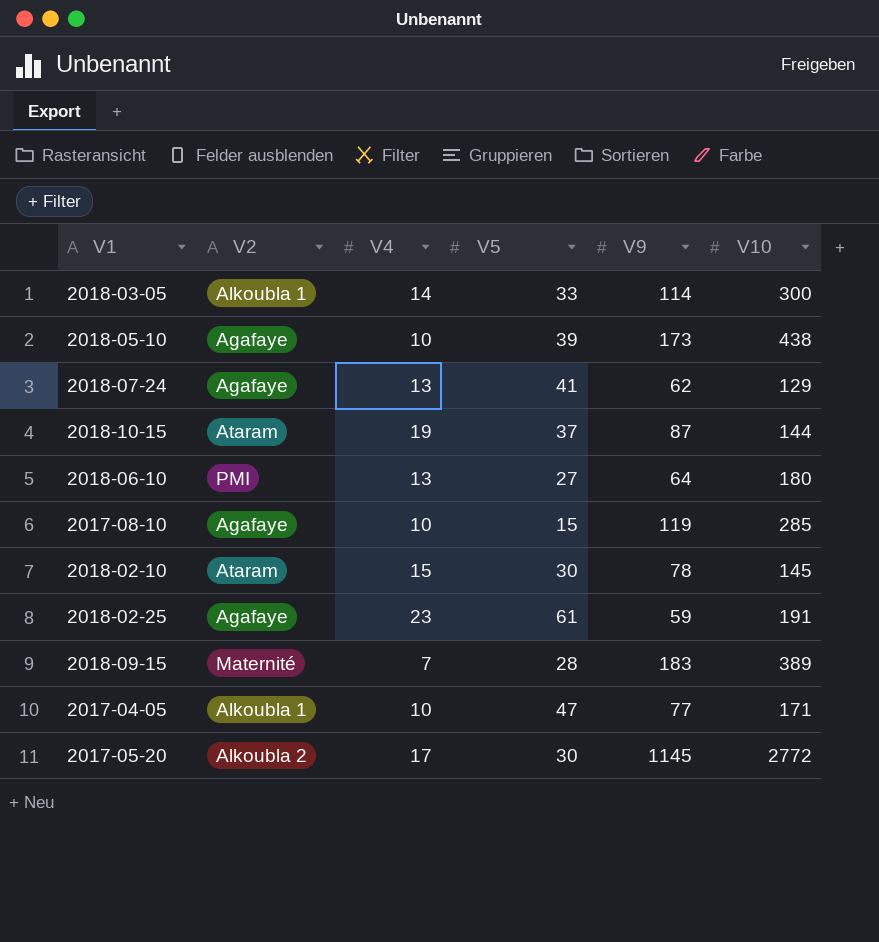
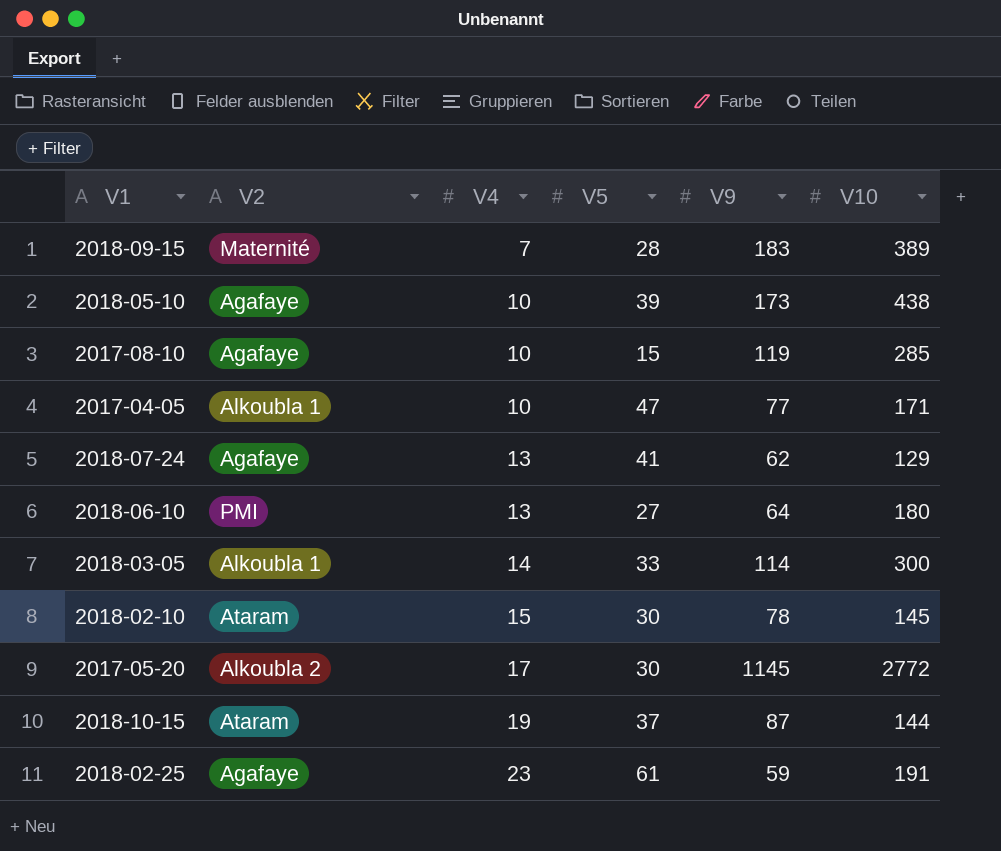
row order: none -> V4 ascending

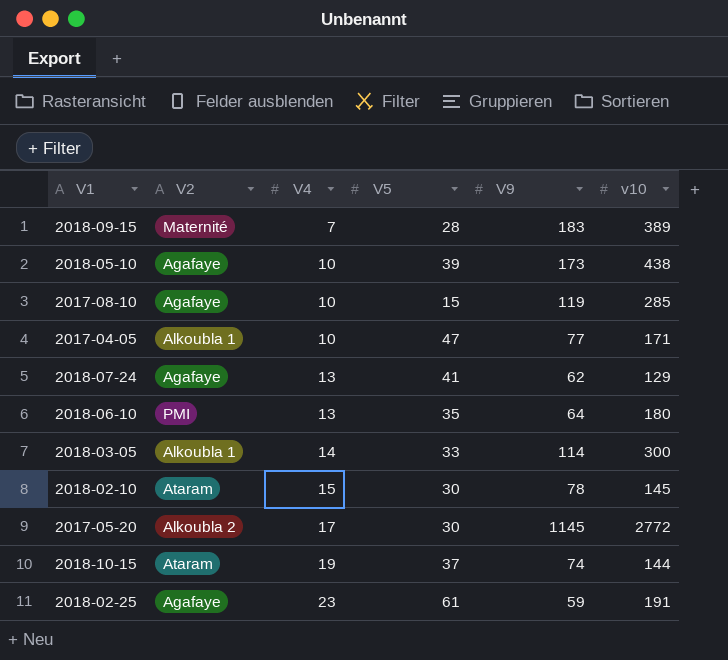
column name: V10 -> v10
2018-06-10 | V5: 27 -> 35
2018-10-15 | V9: 87 -> 74

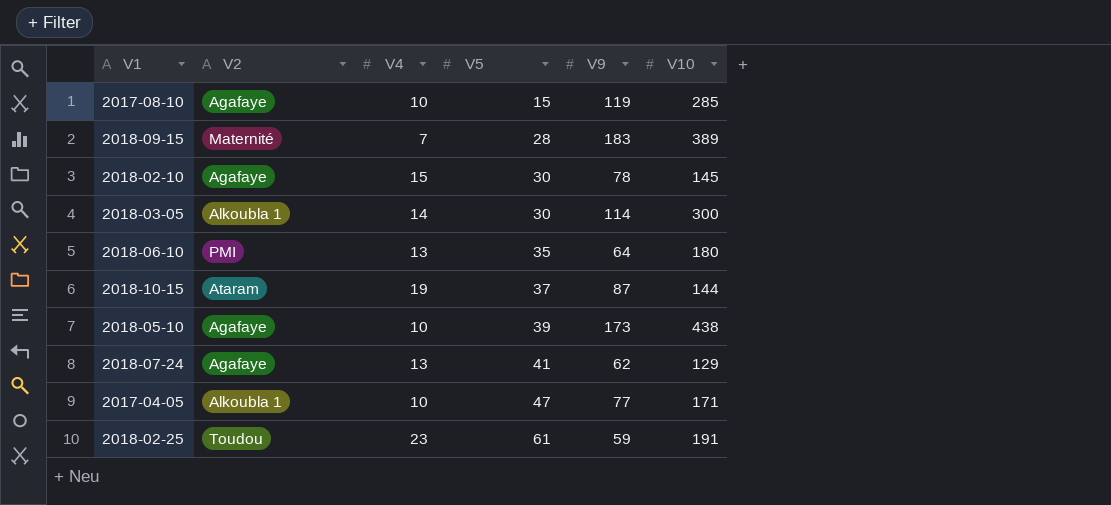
row order: V4 ascending -> V5 ascending
column name: v10 -> V10
row 2017-05-20: Alkoubla 2 | 17 | 30 | 1145 | 2772 -> none
2018-02-10 | V2: Ataram -> Agafaye
2018-03-05 | V5: 33 -> 30
2018-10-15 | V9: 74 -> 87
2018-02-25 | V2: Agafaye -> Toudou

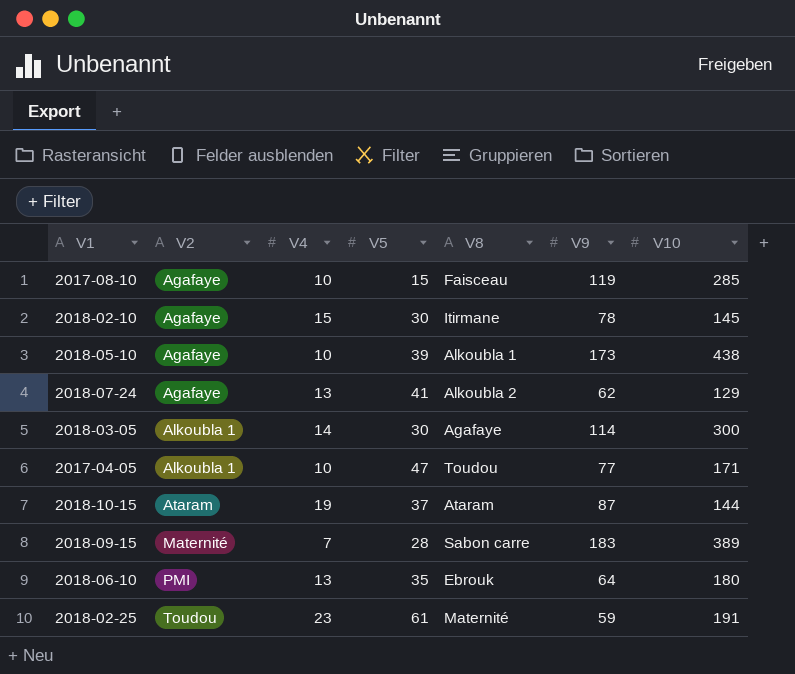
row order: V5 ascending -> V2 ascending
column V8 | position: none -> 5

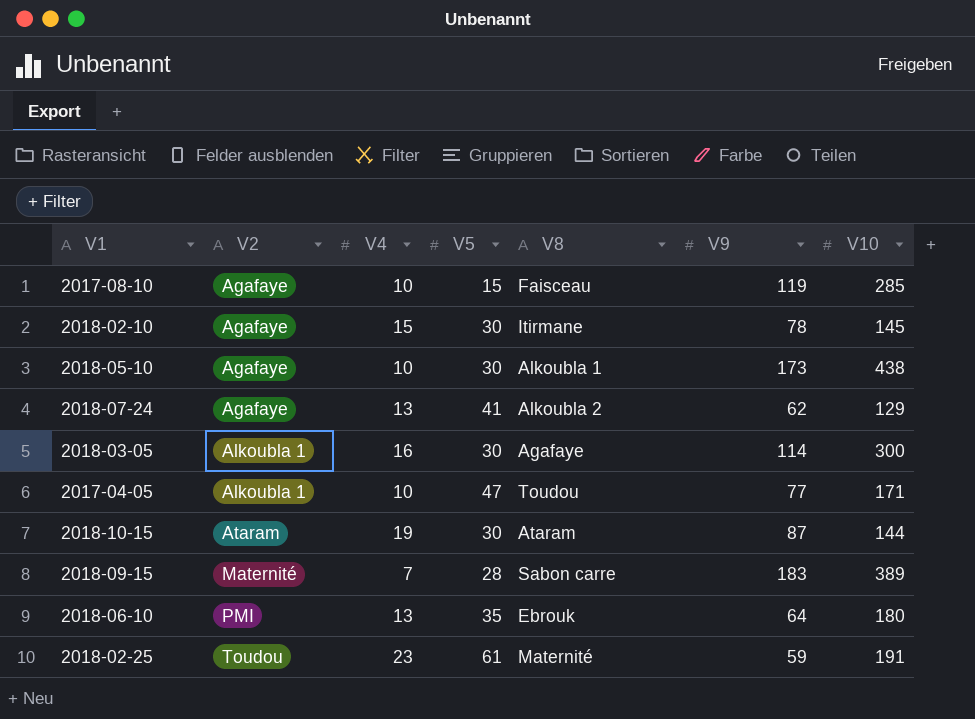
2018-05-10 | V5: 39 -> 30
2018-03-05 | V4: 14 -> 16
2018-10-15 | V5: 37 -> 30

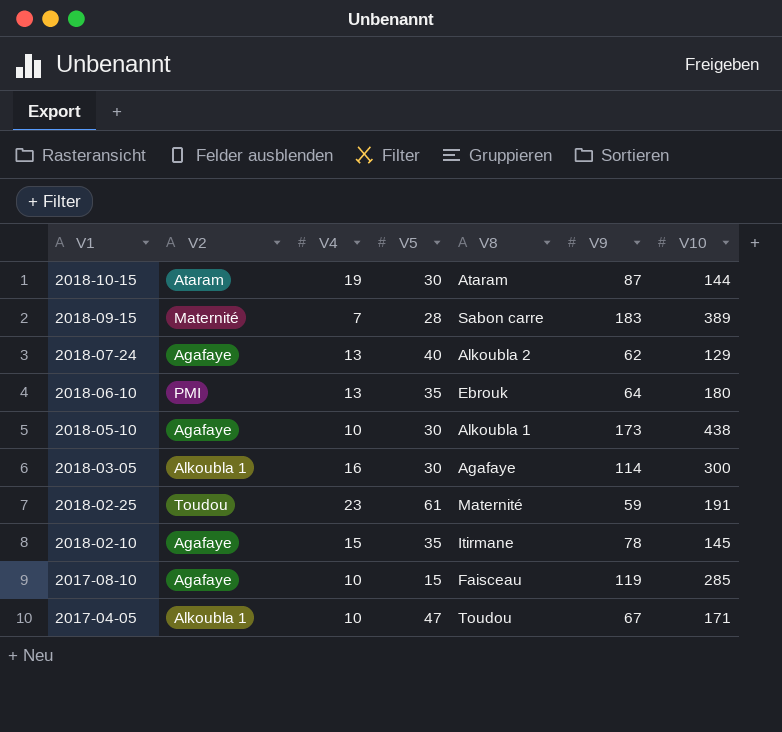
row order: V2 ascending -> V1 descending
2018-07-24 | V5: 41 -> 40
2018-02-10 | V5: 30 -> 35
2017-04-05 | V9: 77 -> 67

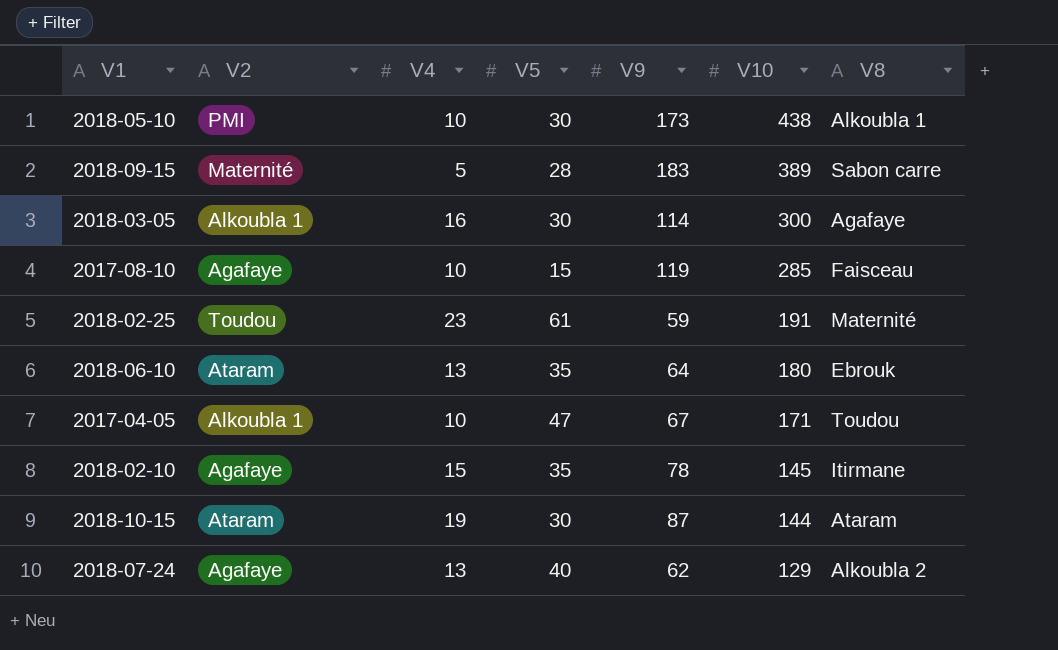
row order: V1 descending -> V10 descending
column V8 | position: 5 -> 7
2018-05-10 | V2: Agafaye -> PMI
2018-09-15 | V4: 7 -> 5
2018-06-10 | V2: PMI -> Ataram

